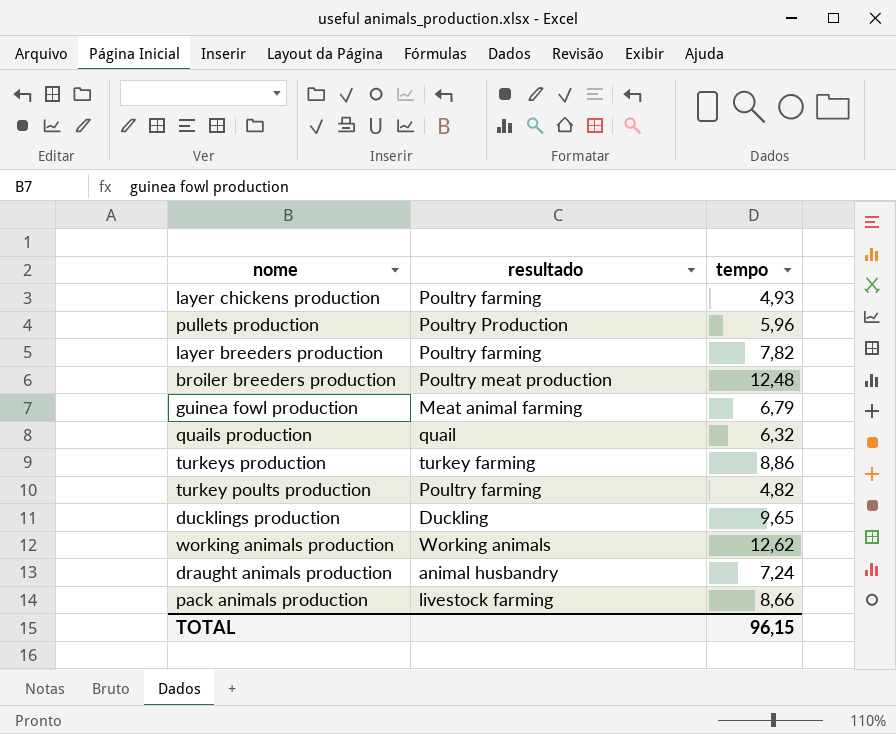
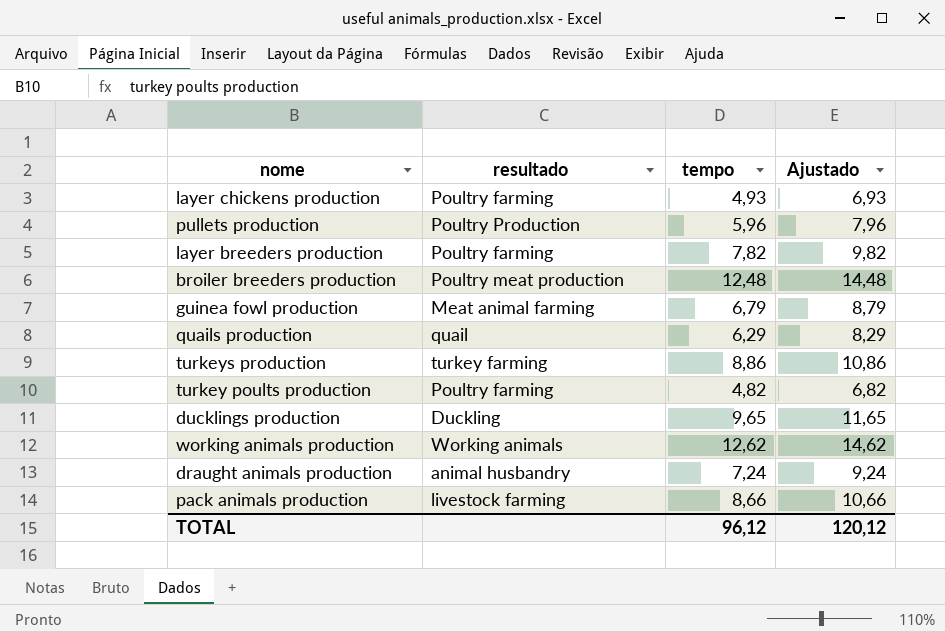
column Ajustado | formula: none -> [tempo] + 2
quails production | tempo: 6,32 -> 6,29
TOTAL | tempo: 96,15 -> 96,12

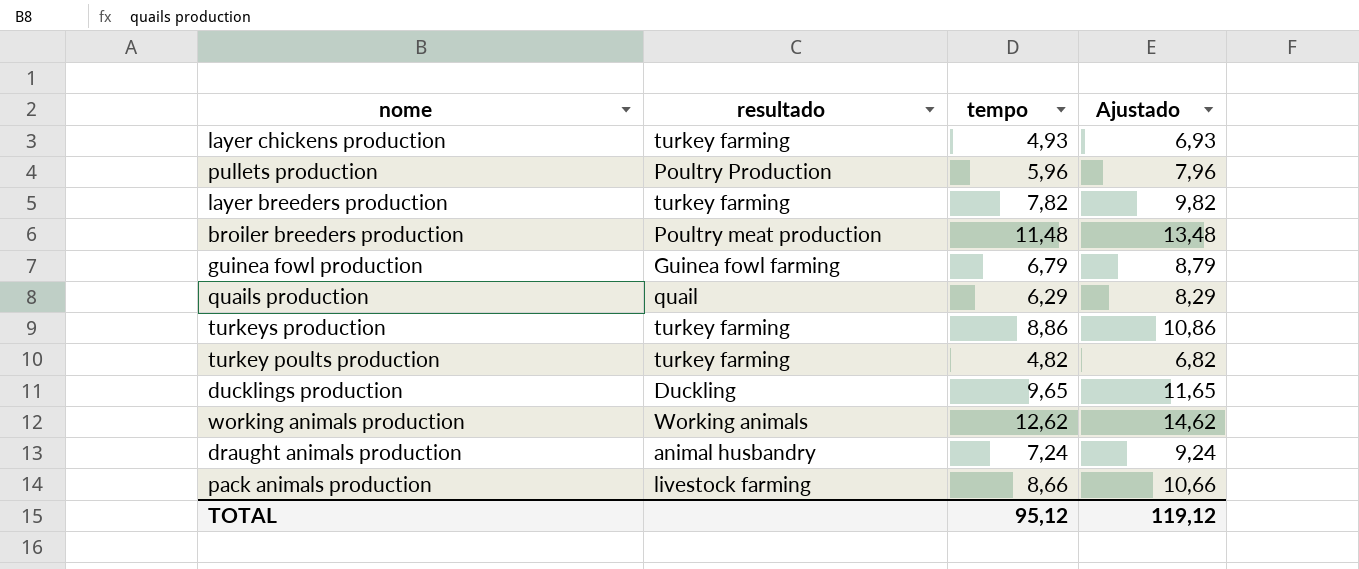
layer chickens production | resultado: Poultry farming -> turkey farming
layer breeders production | resultado: Poultry farming -> turkey farming
broiler breeders production | tempo: 12,48 -> 11,48
broiler breeders production | Ajustado: 14,48 -> 13,48
guinea fowl production | resultado: Meat animal farming -> Guinea fowl farming
turkey poults production | resultado: Poultry farming -> turkey farming
TOTAL | tempo: 96,12 -> 95,12
TOTAL | Ajustado: 120,12 -> 119,12

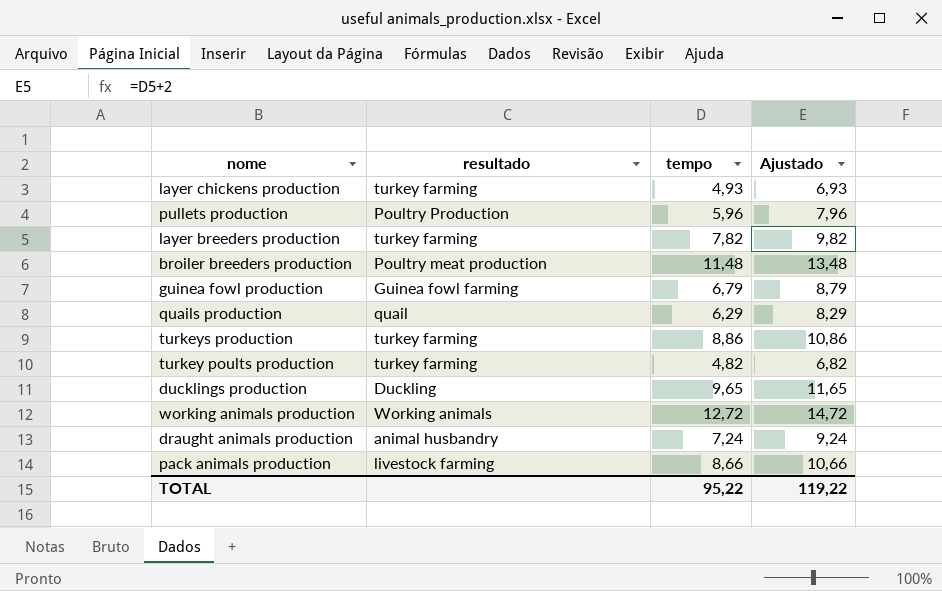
working animals production | tempo: 12,62 -> 12,72
working animals production | Ajustado: 14,62 -> 14,72
TOTAL | tempo: 95,12 -> 95,22
TOTAL | Ajustado: 119,12 -> 119,22

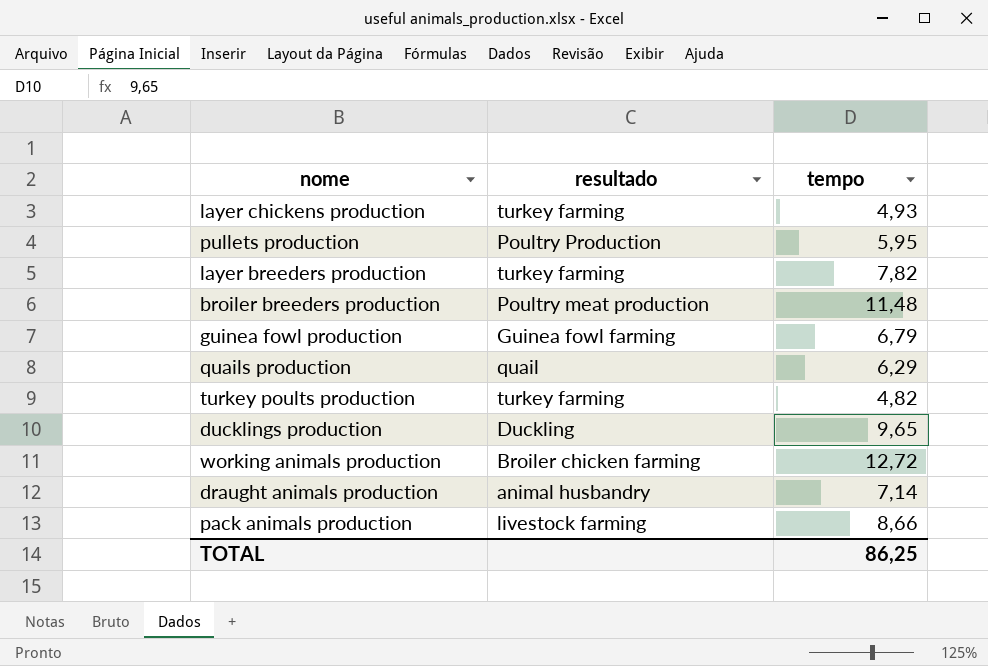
column Ajustado | formula: [tempo] + 2 -> none
row turkeys production: turkey farming | 8,86 | 10,86 -> none
pullets production | tempo: 5,96 -> 5,95
working animals production | resultado: Working animals -> Broiler chicken farming
draught animals production | tempo: 7,24 -> 7,14
TOTAL | tempo: 95,22 -> 86,25

